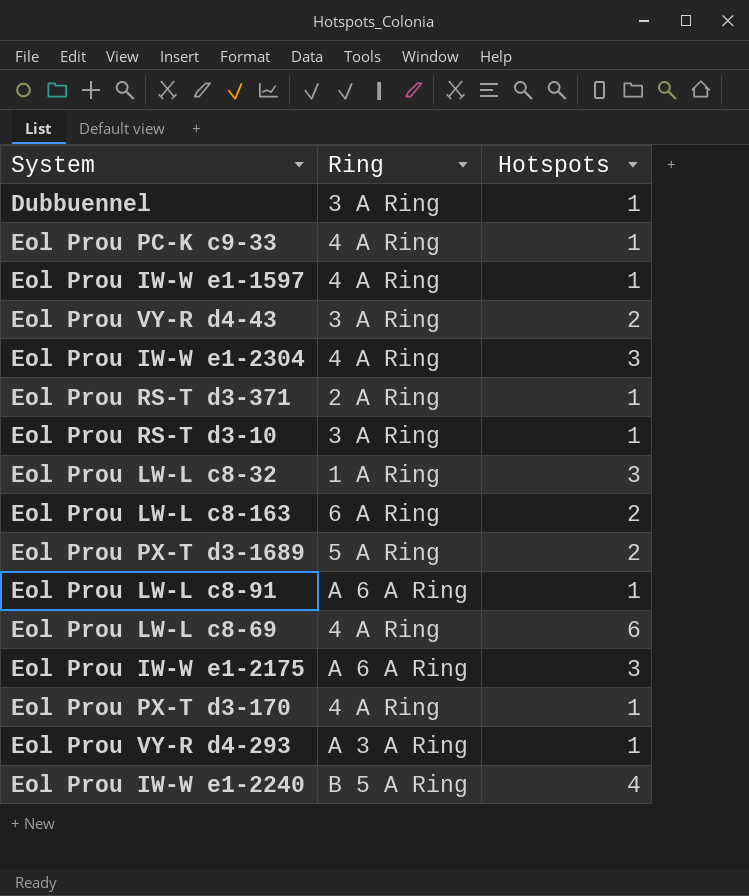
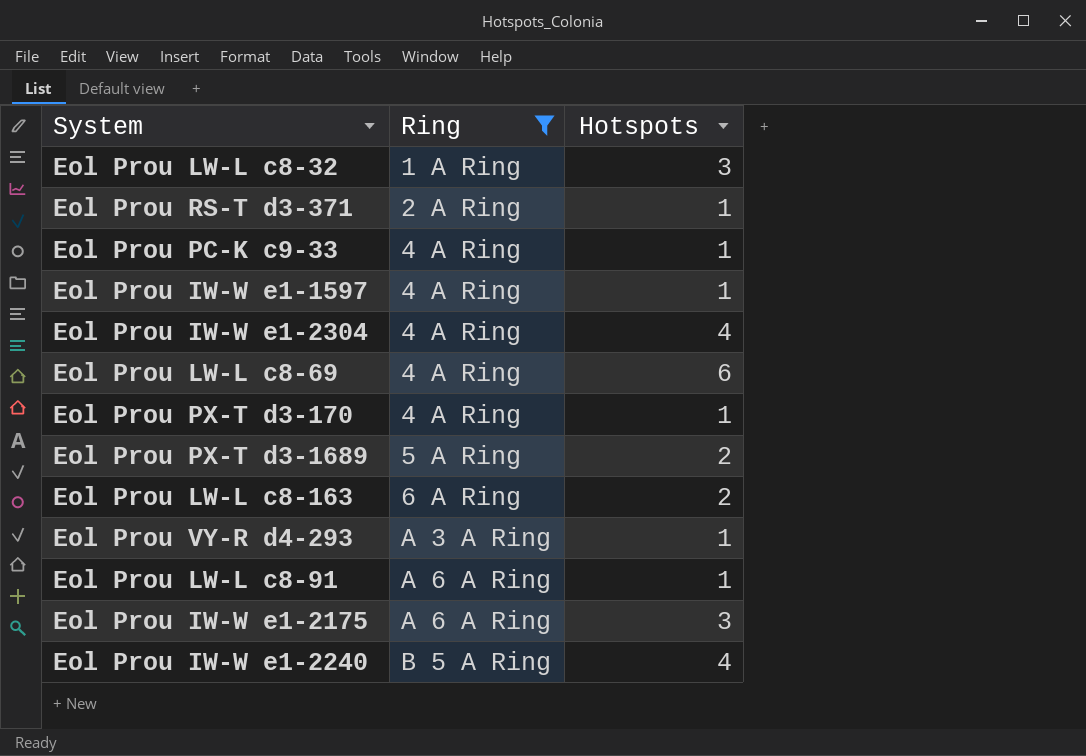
filter: none -> Ring != 3 A Ring
row order: none -> Ring ascending
Eol Prou IW-W e1-2304 | Hotspots: 3 -> 4

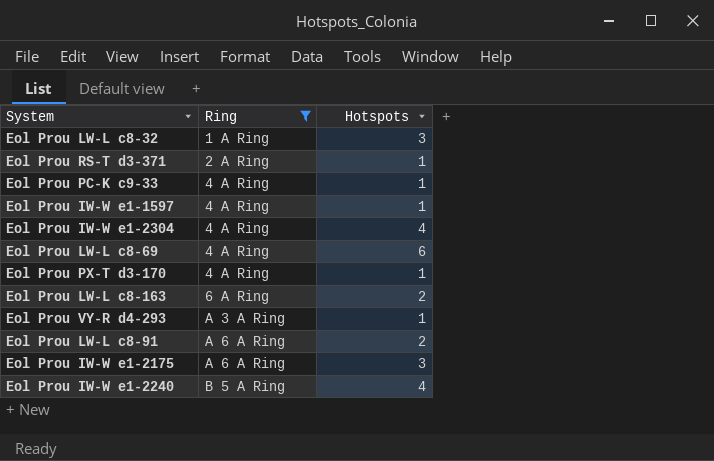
row Eol Prou PX-T d3-1689: 5 A Ring | 2 -> none
Eol Prou LW-L c8-91 | Hotspots: 1 -> 2

